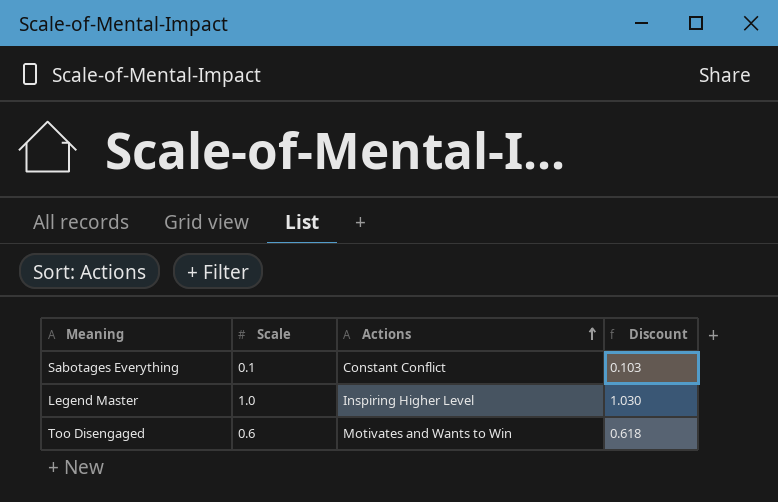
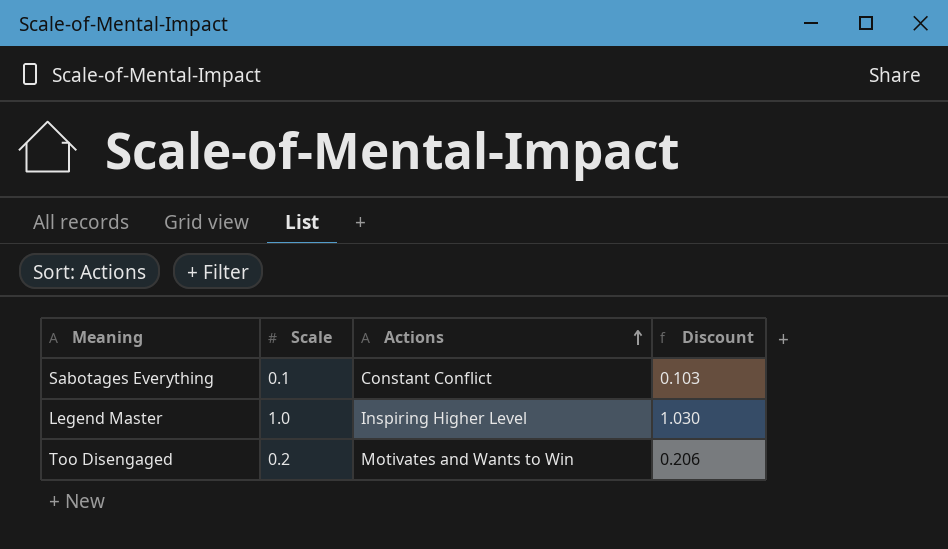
Too Disengaged | Scale: 0.6 -> 0.2
Too Disengaged | Discount: 0.618 -> 0.206

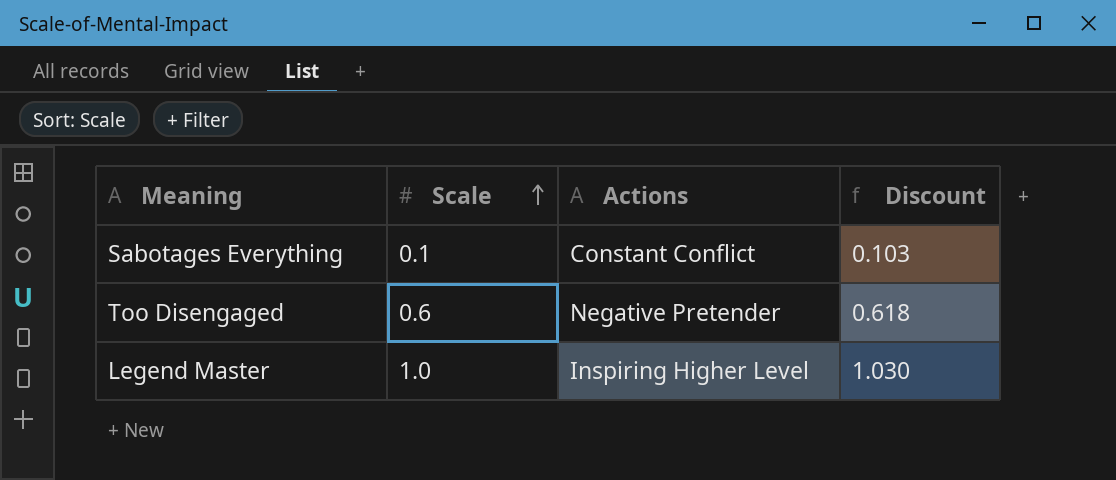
row order: Actions ascending -> Scale ascending
Too Disengaged | Scale: 0.2 -> 0.6
Too Disengaged | Actions: Motivates and Wants to Win -> Negative Pretender
Too Disengaged | Discount: 0.206 -> 0.618

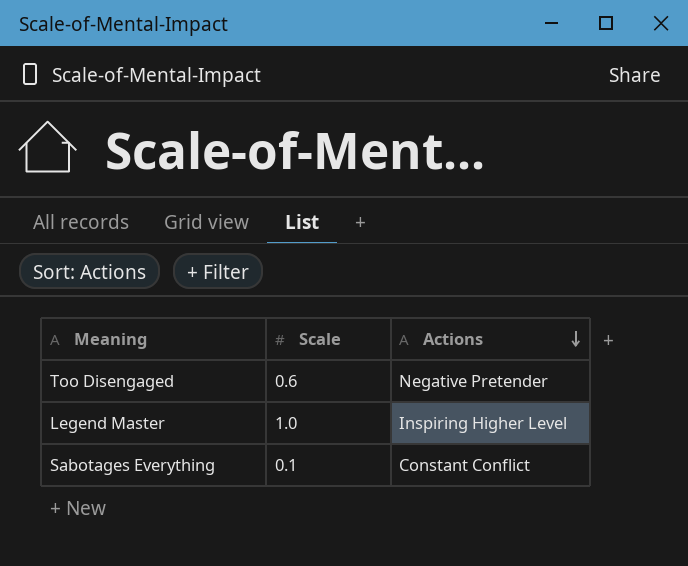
row order: Scale ascending -> Actions descending
column Discount | formula: [Scale] * 1.03 -> none

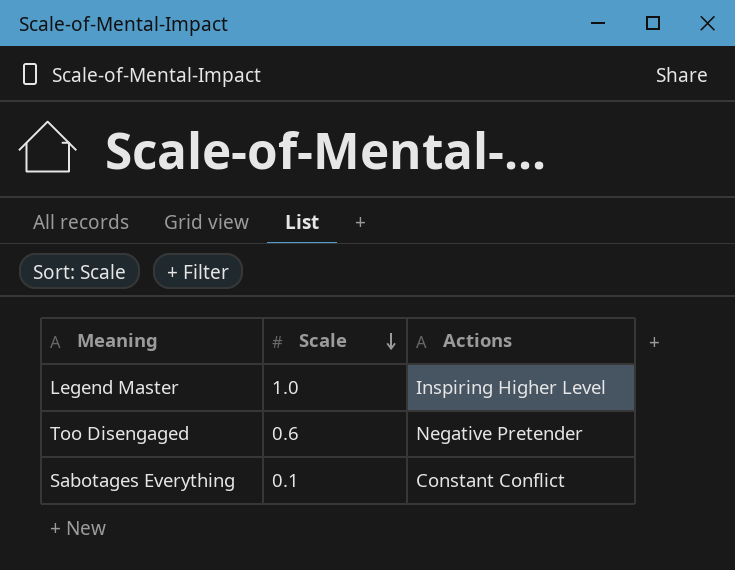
row order: Actions descending -> Scale descending

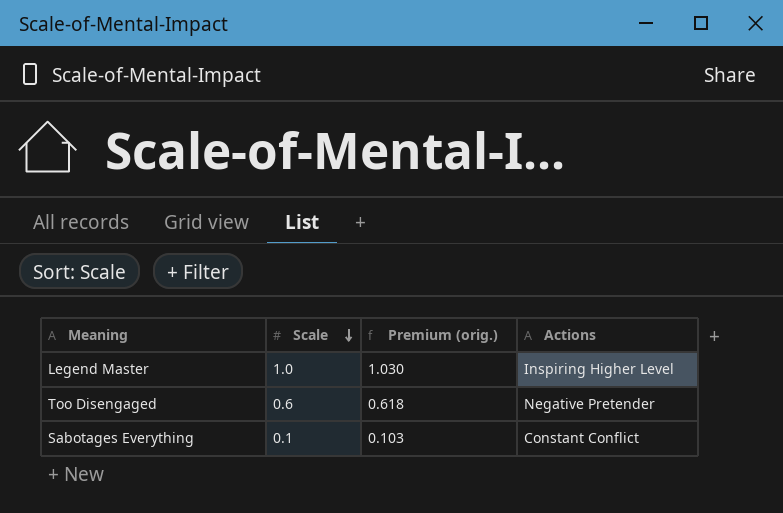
column Premium (orig.) | formula: none -> [Scale] * 1.03

